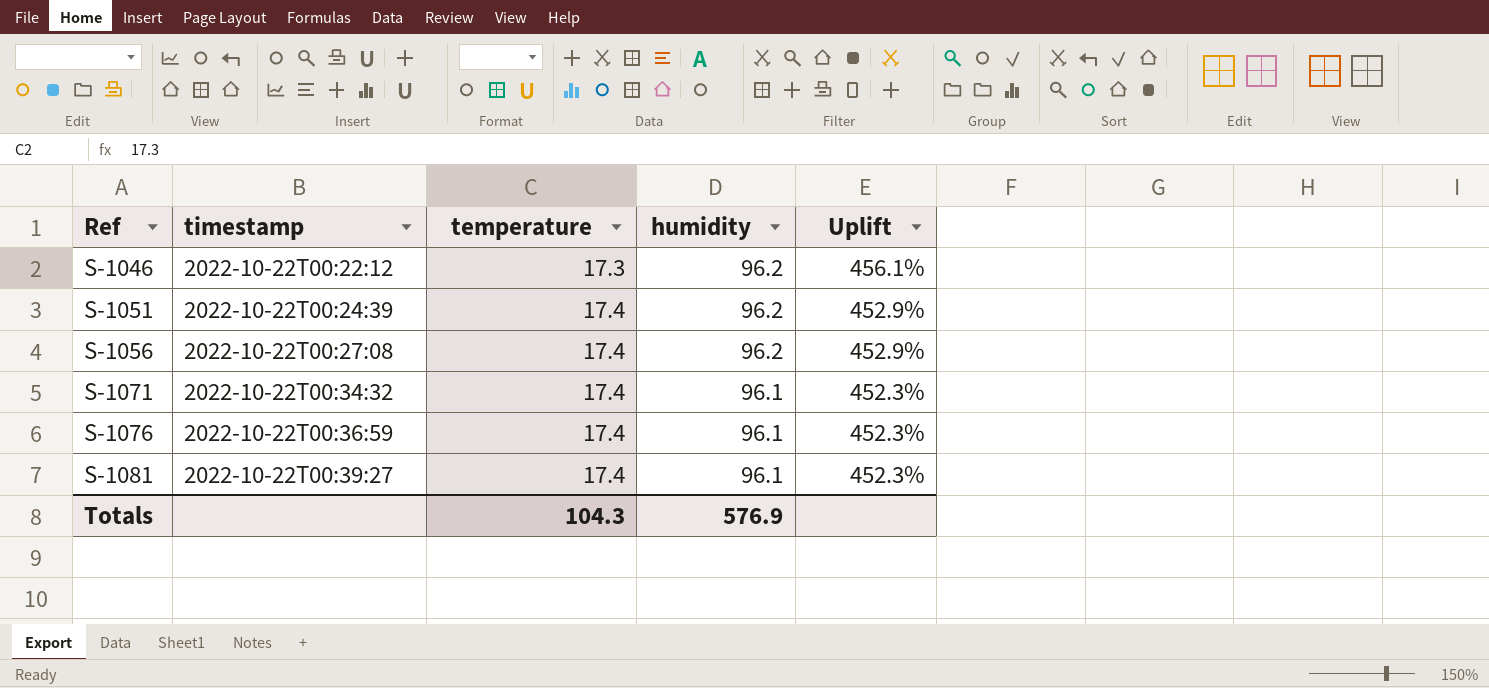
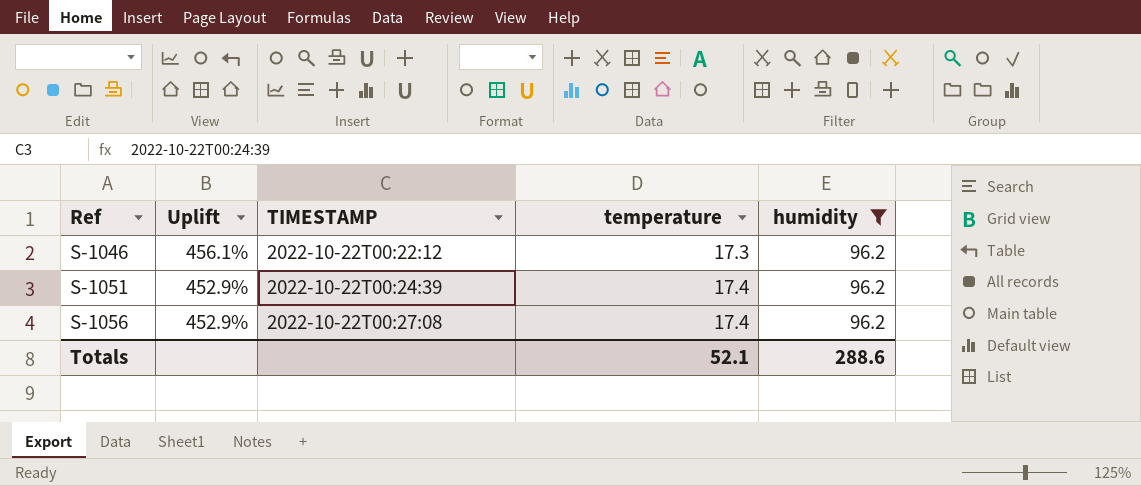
filter: none -> humidity = 96.2
column Uplift | position: 5 -> 2
column name: timestamp -> TIMESTAMP
Totals | temperature: 104.3 -> 52.1
Totals | humidity: 576.9 -> 288.6

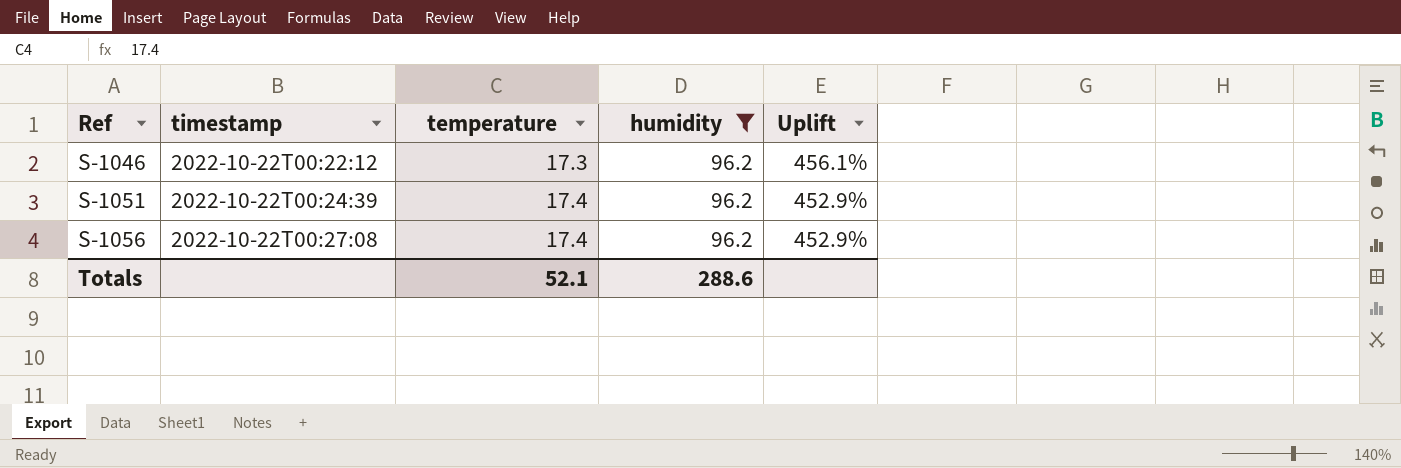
column name: TIMESTAMP -> timestamp
column Uplift | position: 2 -> 5

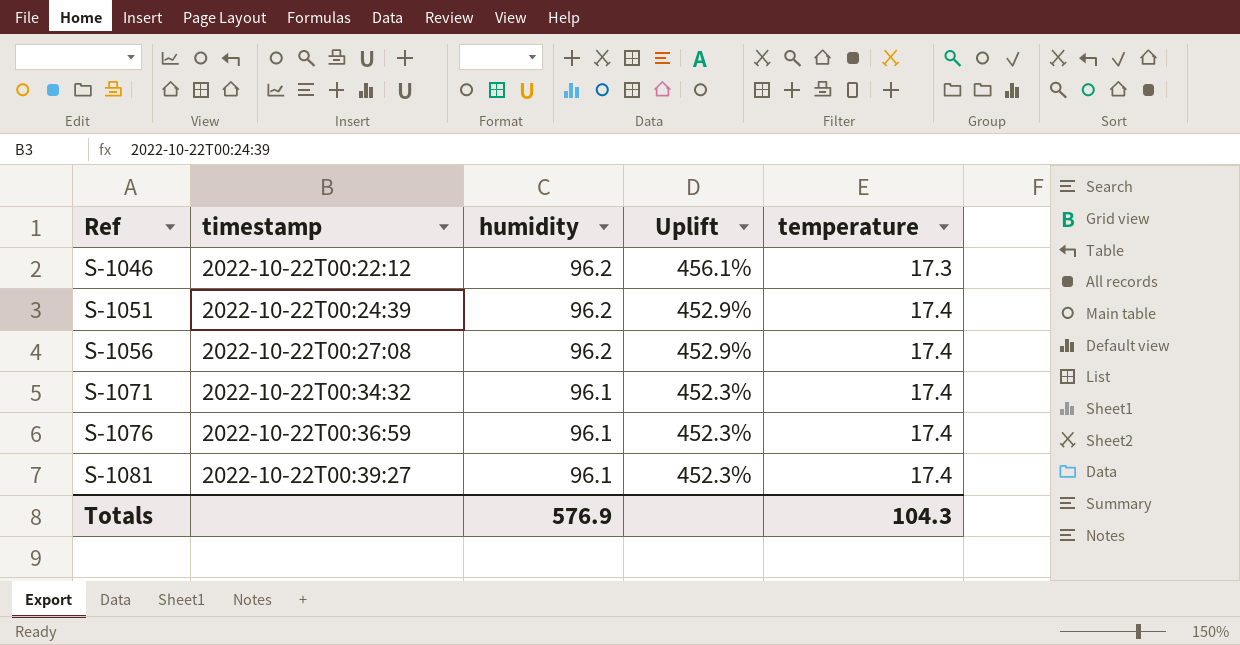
filter: humidity = 96.2 -> none
column temperature | position: 3 -> 5
Totals | humidity: 288.6 -> 576.9
Totals | temperature: 52.1 -> 104.3

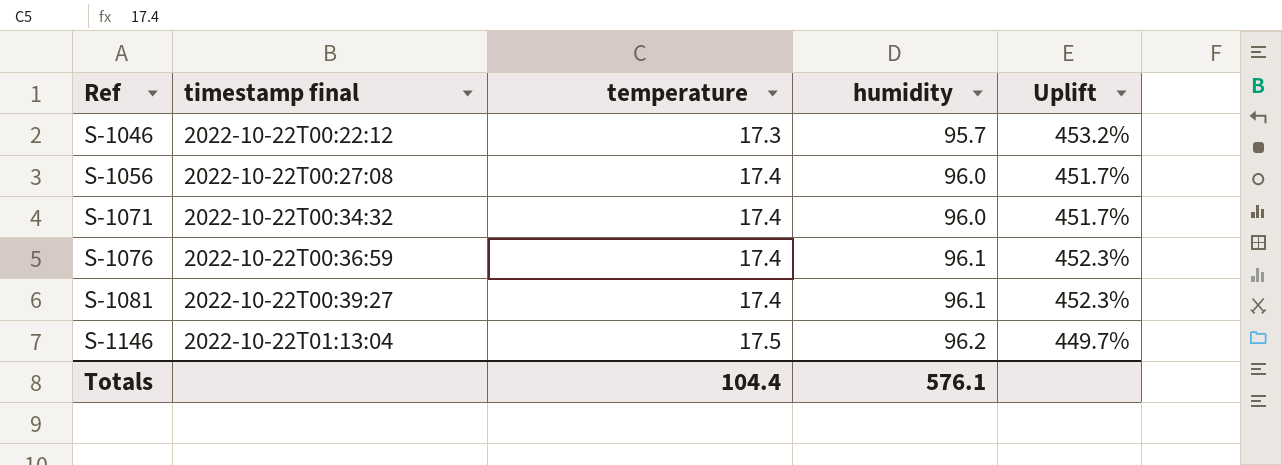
column name: timestamp -> timestamp final
column temperature | position: 5 -> 3
row S-1051: 2022-10-22T00:24:39 | 96.2 | 452.9% | 17.4 -> none
S-1046 | humidity: 96.2 -> 95.7
S-1046 | Uplift: 456.1% -> 453.2%
S-1056 | humidity: 96.2 -> 96.0
S-1056 | Uplift: 452.9% -> 451.7%
S-1071 | humidity: 96.1 -> 96.0
S-1071 | Uplift: 452.3% -> 451.7%
row S-1146: none -> 2022-10-22T01:13:04 | 17.5 | 96.2 | 449.7%
Totals | temperature: 104.3 -> 104.4
Totals | humidity: 576.9 -> 576.1

